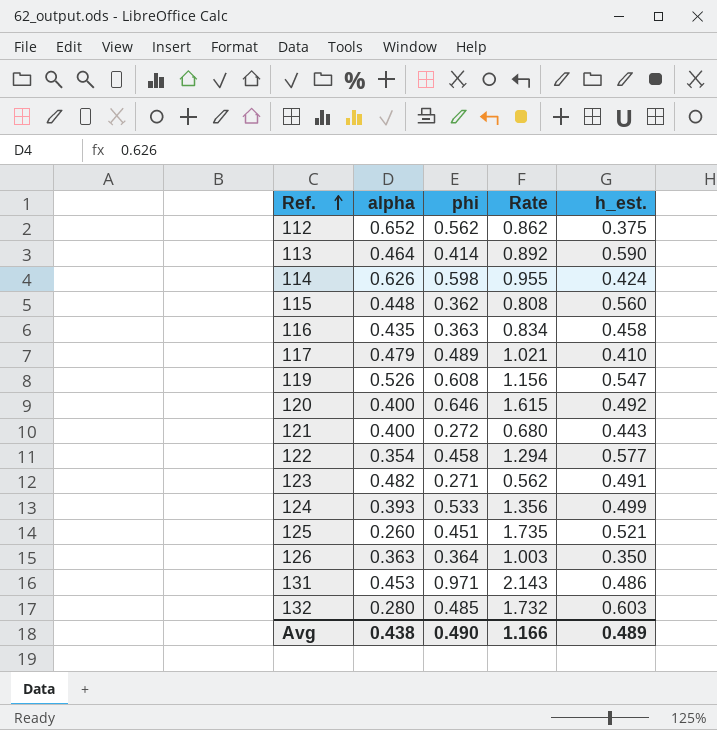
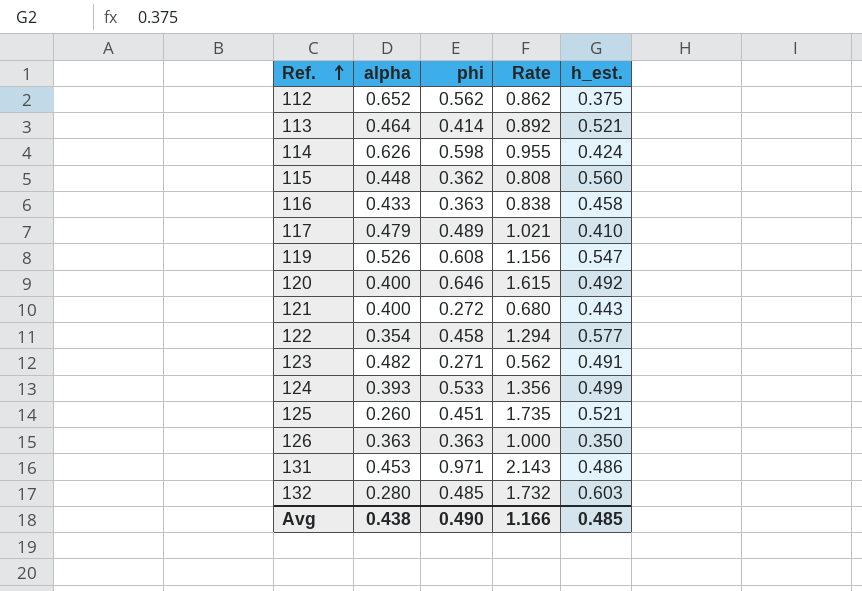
113 | h_est.: 0.590 -> 0.521
116 | alpha: 0.435 -> 0.433
116 | Rate: 0.834 -> 0.838
126 | phi: 0.364 -> 0.363
126 | Rate: 1.003 -> 1.000
Avg | h_est.: 0.489 -> 0.485

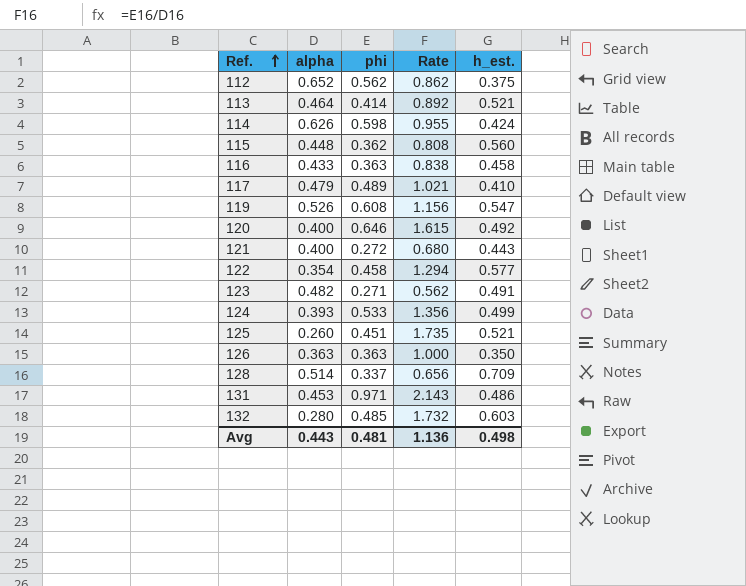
row 128: none -> 0.514 | 0.337 | 0.656 | 0.709
Avg | alpha: 0.438 -> 0.443
Avg | phi: 0.490 -> 0.481
Avg | Rate: 1.166 -> 1.136
Avg | h_est.: 0.485 -> 0.498

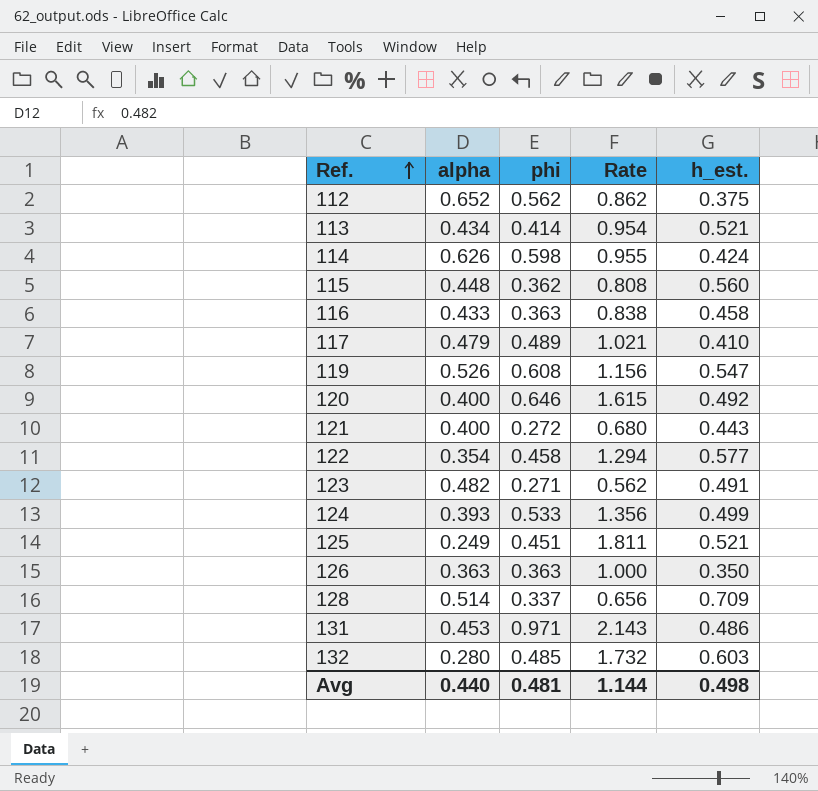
113 | alpha: 0.464 -> 0.434
113 | Rate: 0.892 -> 0.954
125 | alpha: 0.260 -> 0.249
125 | Rate: 1.735 -> 1.811
Avg | alpha: 0.443 -> 0.440
Avg | Rate: 1.136 -> 1.144

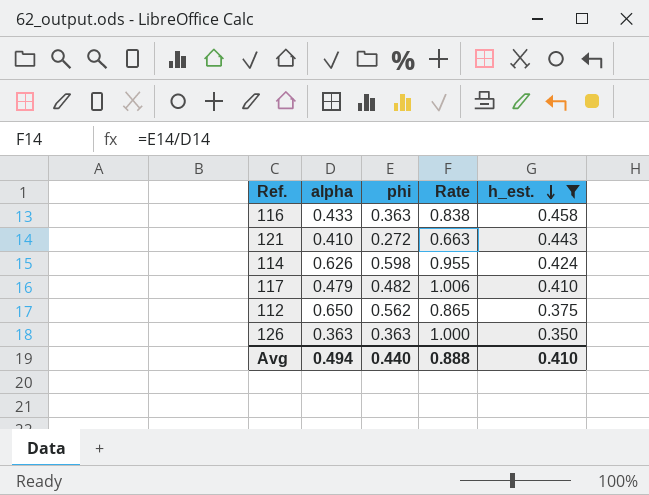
filter: none -> h_est. <= 0.458
row order: Ref. ascending -> h_est. descending
121 | alpha: 0.400 -> 0.410
121 | Rate: 0.680 -> 0.663
117 | phi: 0.489 -> 0.482
117 | Rate: 1.021 -> 1.006
112 | alpha: 0.652 -> 0.650
112 | Rate: 0.862 -> 0.865
Avg | alpha: 0.440 -> 0.494
Avg | phi: 0.481 -> 0.440
Avg | Rate: 1.144 -> 0.888
Avg | h_est.: 0.498 -> 0.410

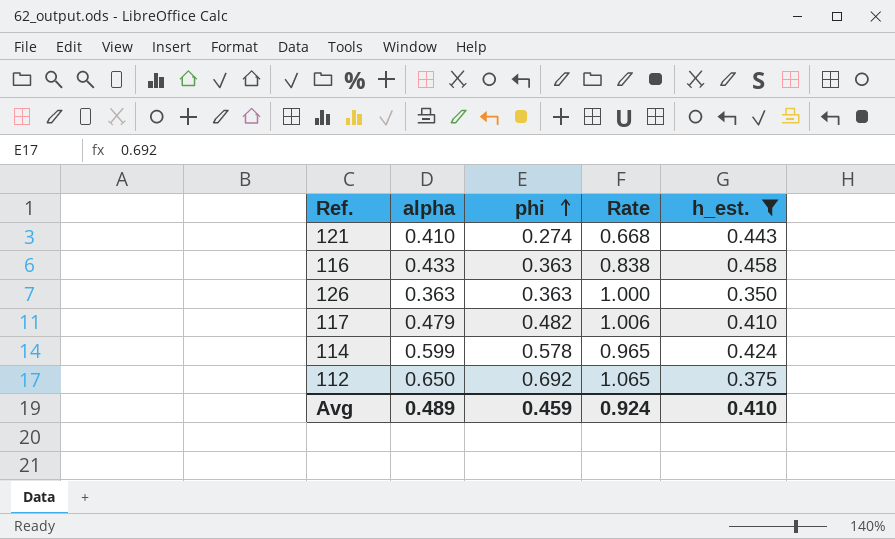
row order: h_est. descending -> phi ascending
121 | phi: 0.272 -> 0.274
121 | Rate: 0.663 -> 0.668
114 | alpha: 0.626 -> 0.599
114 | phi: 0.598 -> 0.578
114 | Rate: 0.955 -> 0.965
112 | phi: 0.562 -> 0.692
112 | Rate: 0.865 -> 1.065
Avg | alpha: 0.494 -> 0.489
Avg | phi: 0.440 -> 0.459
Avg | Rate: 0.888 -> 0.924

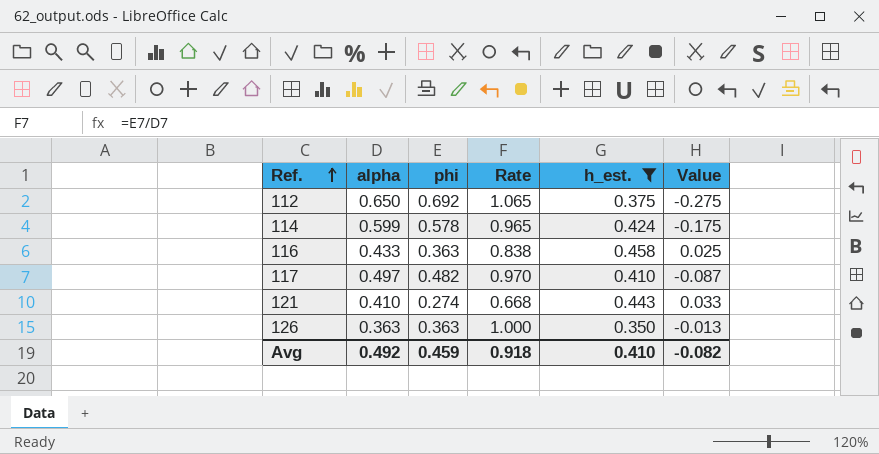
row order: phi ascending -> Ref. ascending
column Value | formula: none -> [h_est.] - [alpha]
117 | alpha: 0.479 -> 0.497
117 | Rate: 1.006 -> 0.970
Avg | alpha: 0.489 -> 0.492
Avg | Rate: 0.924 -> 0.918

